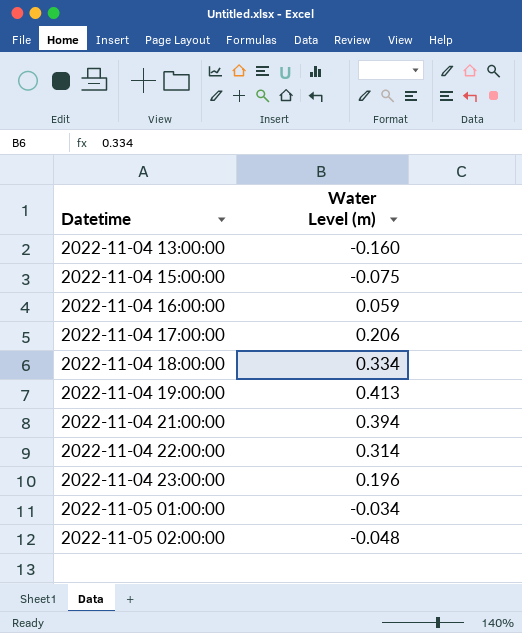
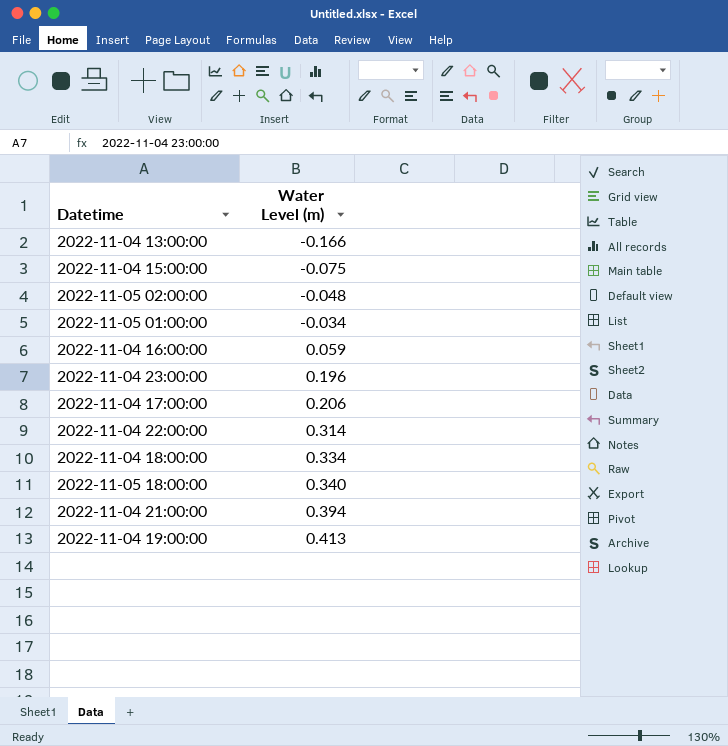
row order: Datetime ascending -> Water Level (m) ascending
2022-11-04 13:00:00 | Water Level (m): -0.160 -> -0.166
row 2022-11-05 18:00:00: none -> 0.340

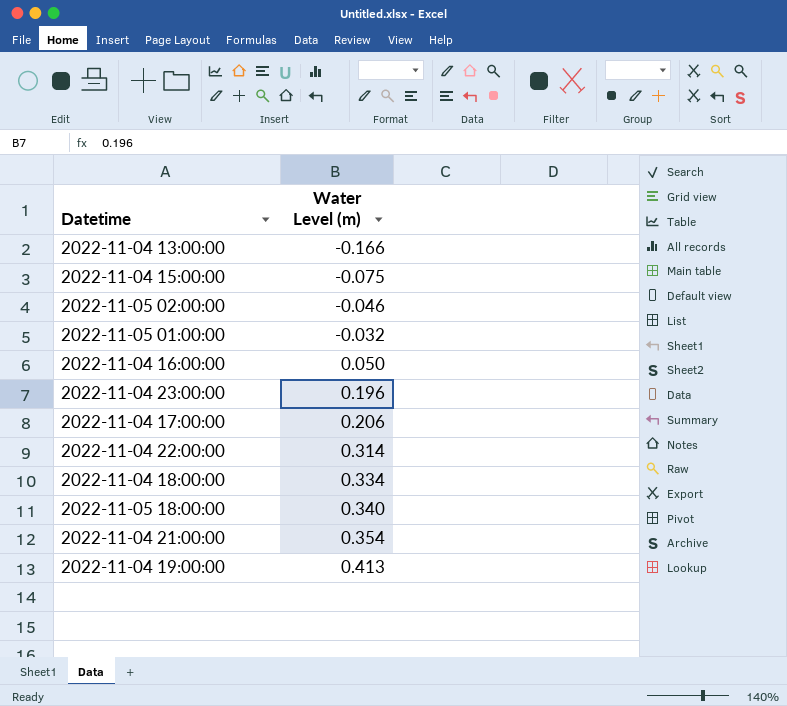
2022-11-05 02:00:00 | Water Level (m): -0.048 -> -0.046
2022-11-05 01:00:00 | Water Level (m): -0.034 -> -0.032
2022-11-04 16:00:00 | Water Level (m): 0.059 -> 0.050
2022-11-04 21:00:00 | Water Level (m): 0.394 -> 0.354

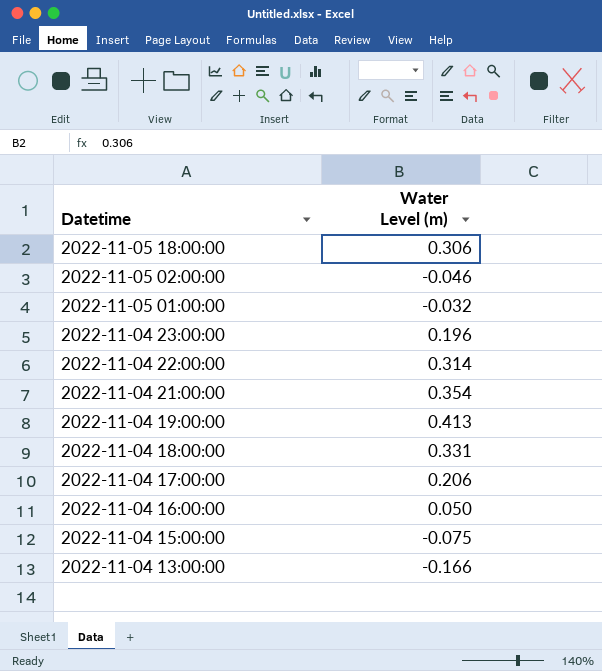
row order: Water Level (m) ascending -> Datetime descending
2022-11-05 18:00:00 | Water Level (m): 0.340 -> 0.306
2022-11-04 18:00:00 | Water Level (m): 0.334 -> 0.331

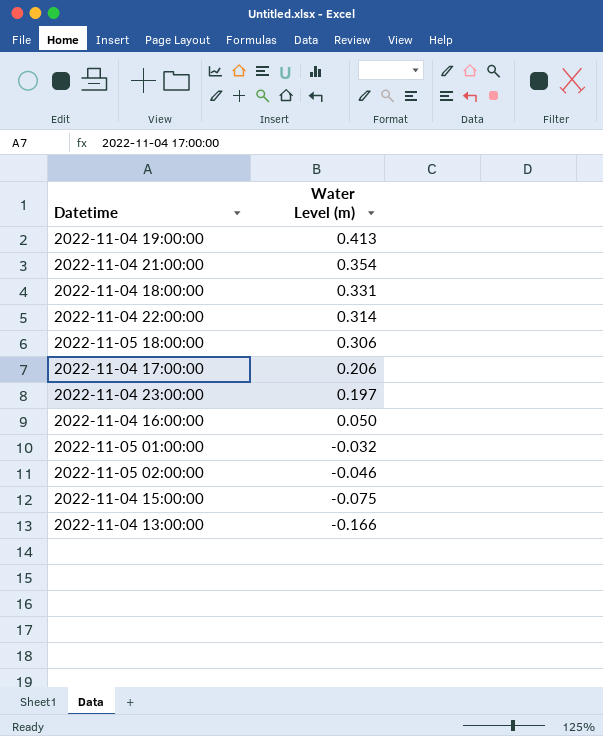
row order: Datetime descending -> Water Level (m) descending
2022-11-04 23:00:00 | Water Level (m): 0.196 -> 0.197

